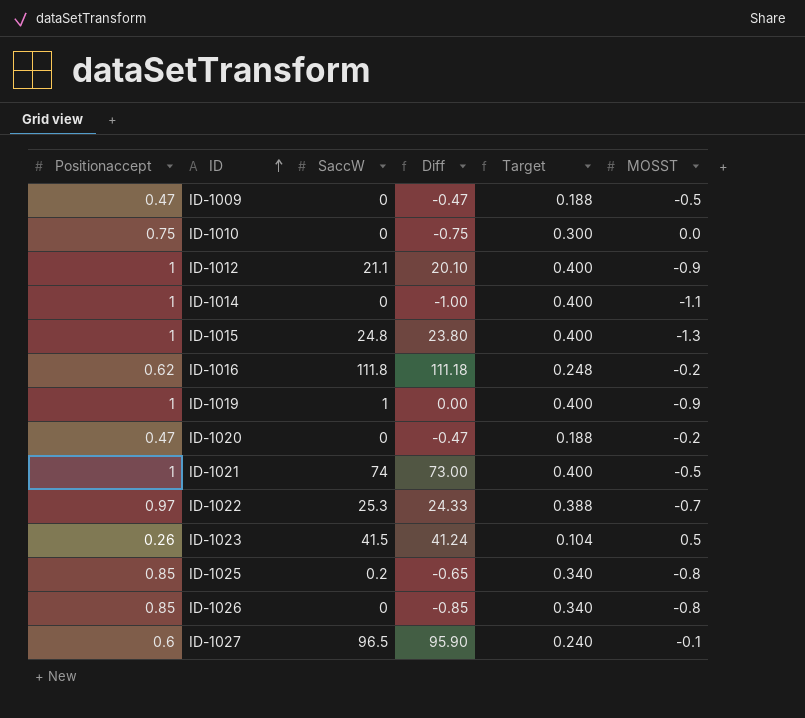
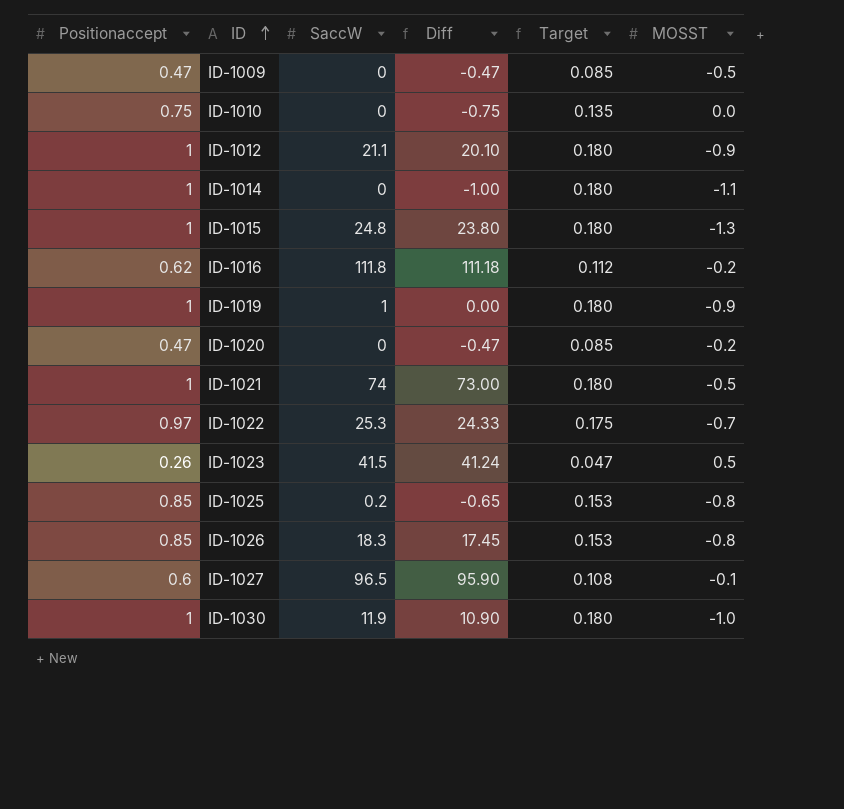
column Target | formula: [Positionaccept] * 0.4 -> [Positionaccept] * 0.18
ID-1026 | SaccW: 0 -> 18.3
ID-1026 | Diff: -0.85 -> 17.45
row ID-1030: none -> 1 | 11.9 | 10.90 | 0.180 | -1.0

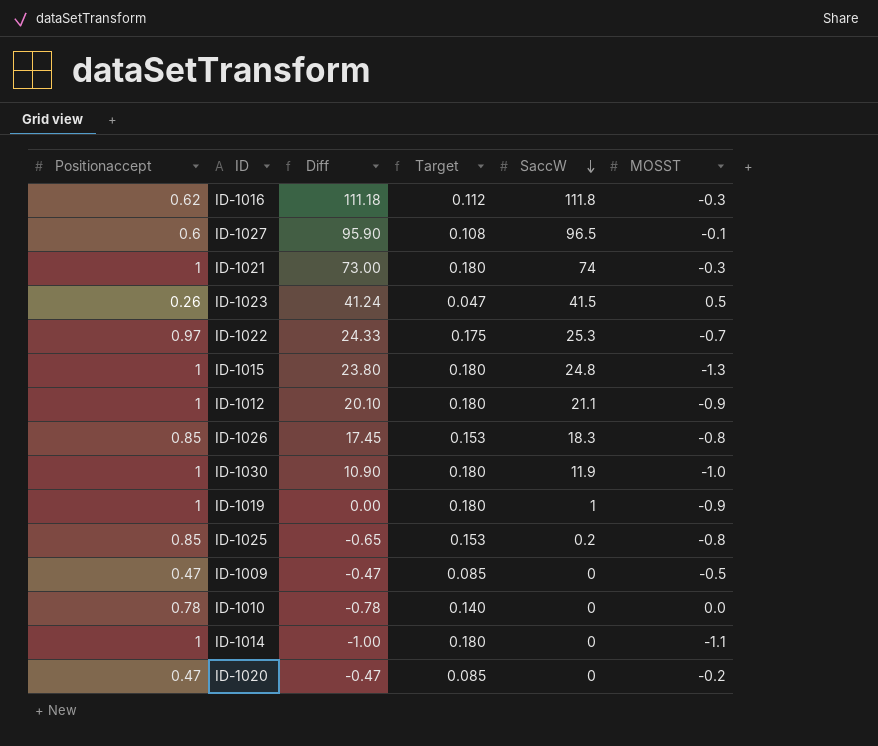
row order: ID ascending -> SaccW descending
column SaccW | position: 3 -> 5
ID-1016 | MOSST: -0.2 -> -0.3
ID-1021 | MOSST: -0.5 -> -0.3
ID-1010 | Positionaccept: 0.75 -> 0.78
ID-1010 | Diff: -0.75 -> -0.78
ID-1010 | Target: 0.135 -> 0.140

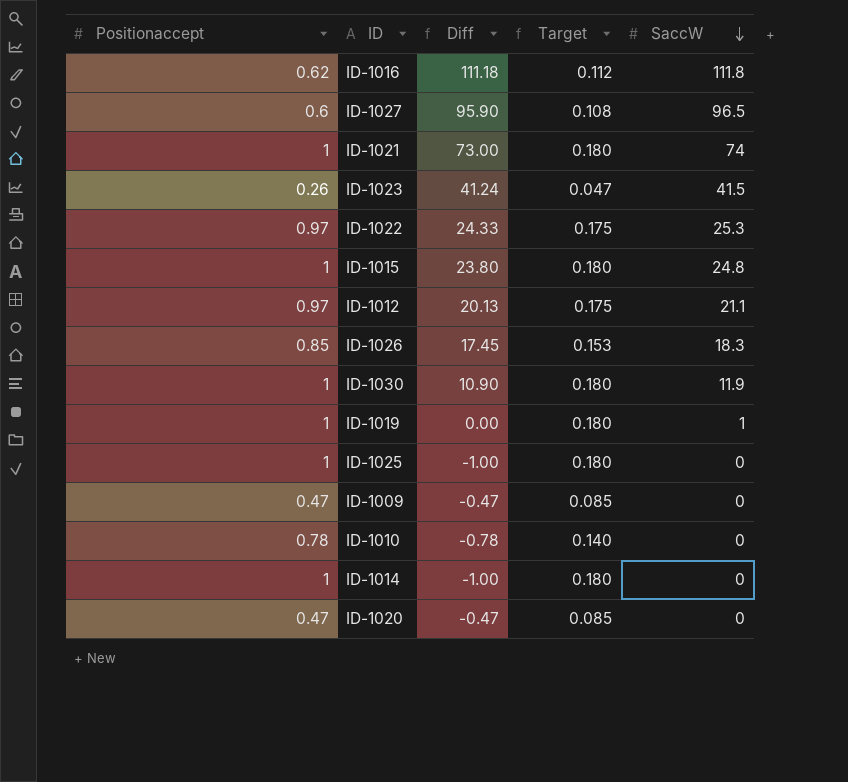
column MOSST | position: 6 -> none
ID-1012 | Positionaccept: 1 -> 0.97
ID-1012 | Diff: 20.10 -> 20.13
ID-1012 | Target: 0.180 -> 0.175
ID-1025 | Positionaccept: 0.85 -> 1
ID-1025 | Diff: -0.65 -> -1.00
ID-1025 | Target: 0.153 -> 0.180
ID-1025 | SaccW: 0.2 -> 0

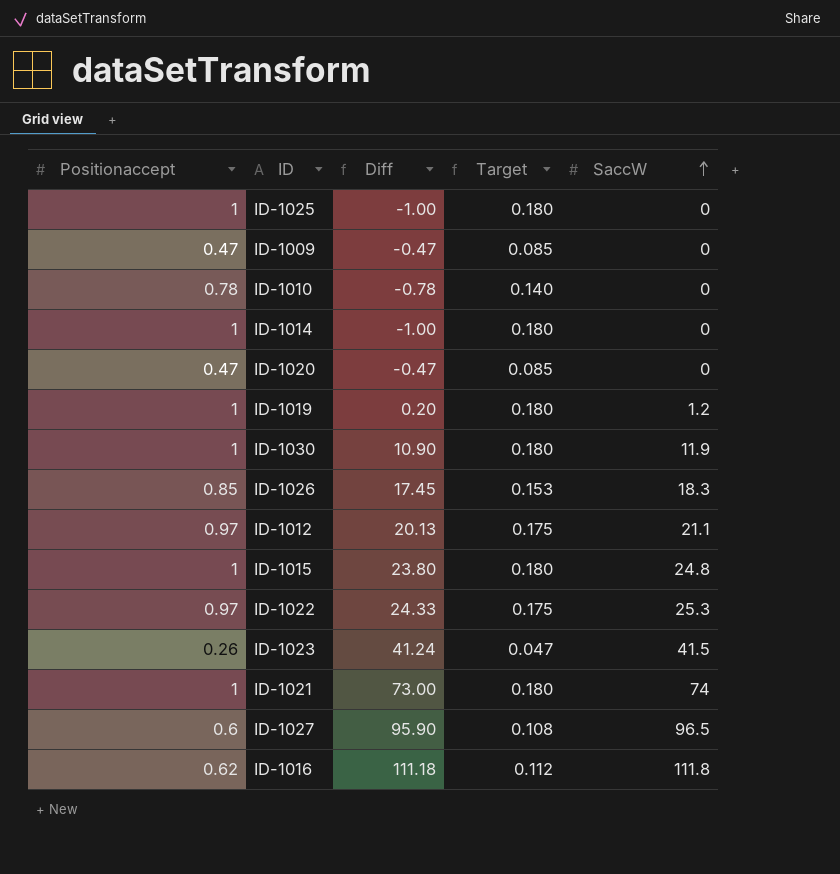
row order: SaccW descending -> SaccW ascending
ID-1019 | Diff: 0.00 -> 0.20
ID-1019 | SaccW: 1 -> 1.2

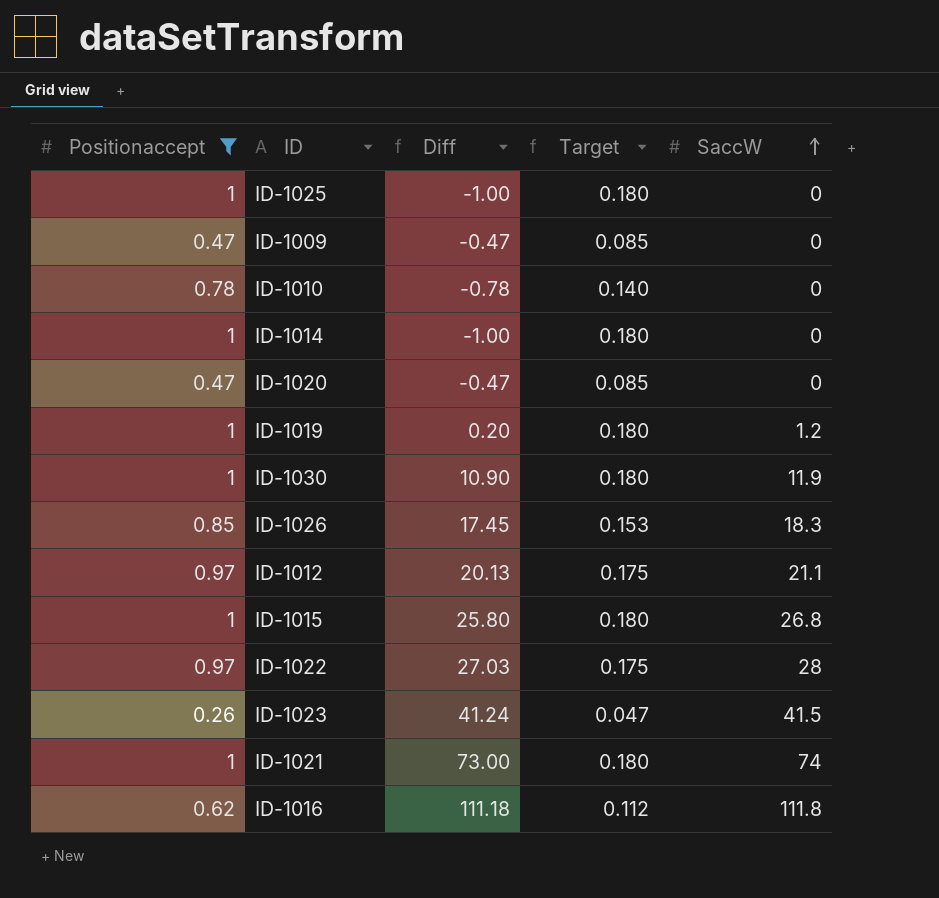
filter: none -> Positionaccept != 0.6
ID-1015 | Diff: 23.80 -> 25.80
ID-1015 | SaccW: 24.8 -> 26.8
ID-1022 | Diff: 24.33 -> 27.03
ID-1022 | SaccW: 25.3 -> 28

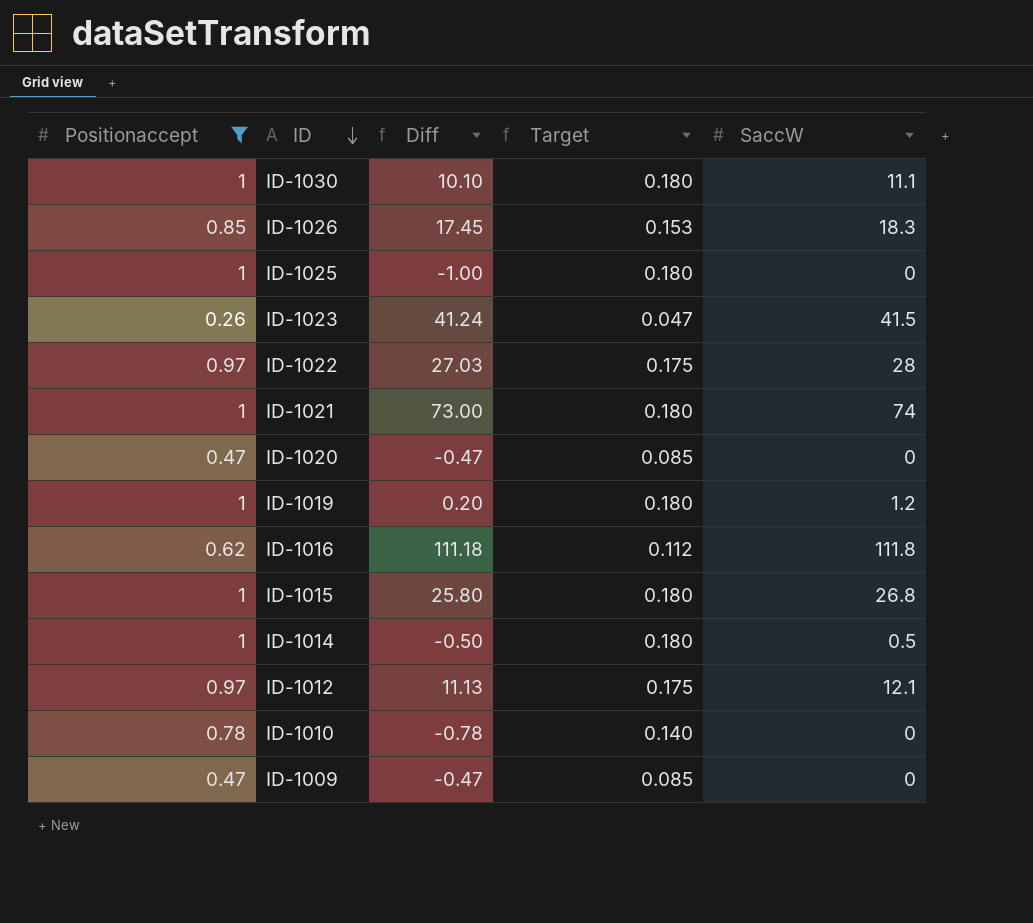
row order: SaccW ascending -> ID descending
ID-1030 | Diff: 10.90 -> 10.10
ID-1030 | SaccW: 11.9 -> 11.1
ID-1014 | Diff: -1.00 -> -0.50
ID-1014 | SaccW: 0 -> 0.5
ID-1012 | Diff: 20.13 -> 11.13
ID-1012 | SaccW: 21.1 -> 12.1

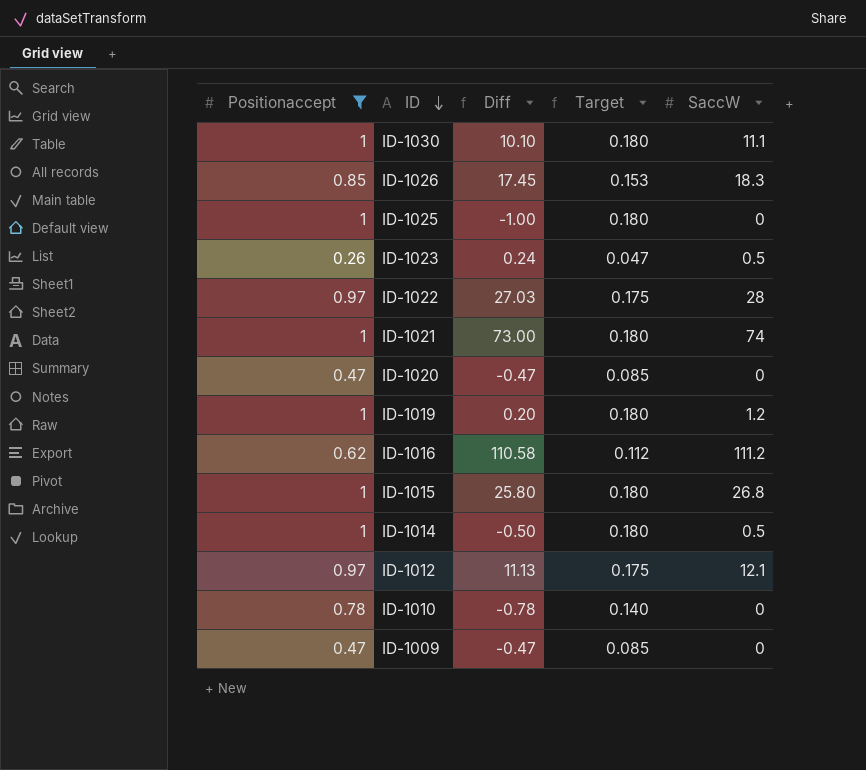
ID-1023 | Diff: 41.24 -> 0.24
ID-1023 | SaccW: 41.5 -> 0.5
ID-1016 | Diff: 111.18 -> 110.58
ID-1016 | SaccW: 111.8 -> 111.2

